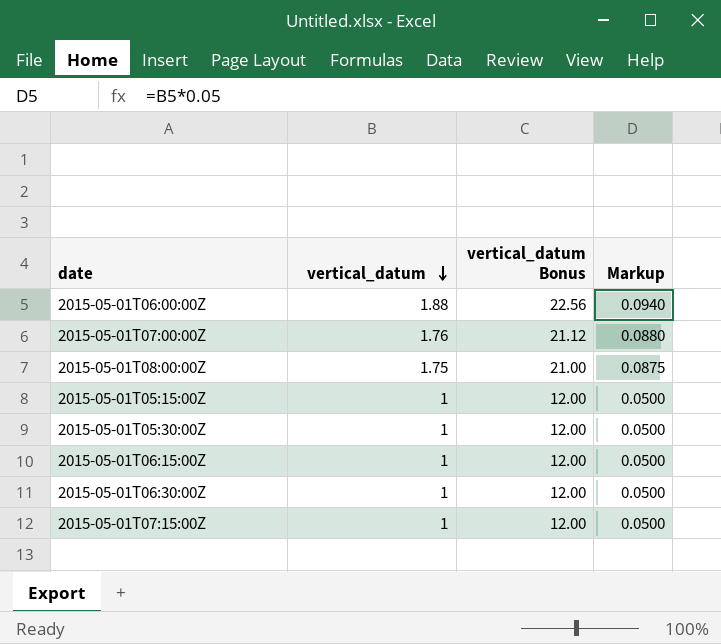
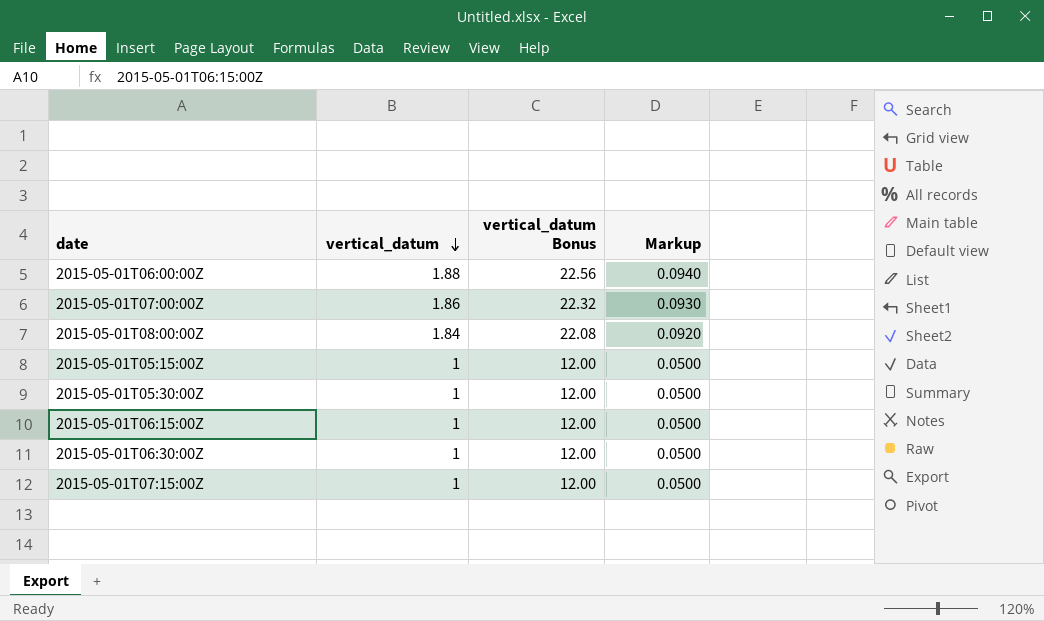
2015-05-01T07:00:00Z | vertical_datum: 1.76 -> 1.86
2015-05-01T07:00:00Z | vertical_datum Bonus: 21.12 -> 22.32
2015-05-01T07:00:00Z | Markup: 0.0880 -> 0.0930
2015-05-01T08:00:00Z | vertical_datum: 1.75 -> 1.84
2015-05-01T08:00:00Z | vertical_datum Bonus: 21.00 -> 22.08
2015-05-01T08:00:00Z | Markup: 0.0875 -> 0.0920

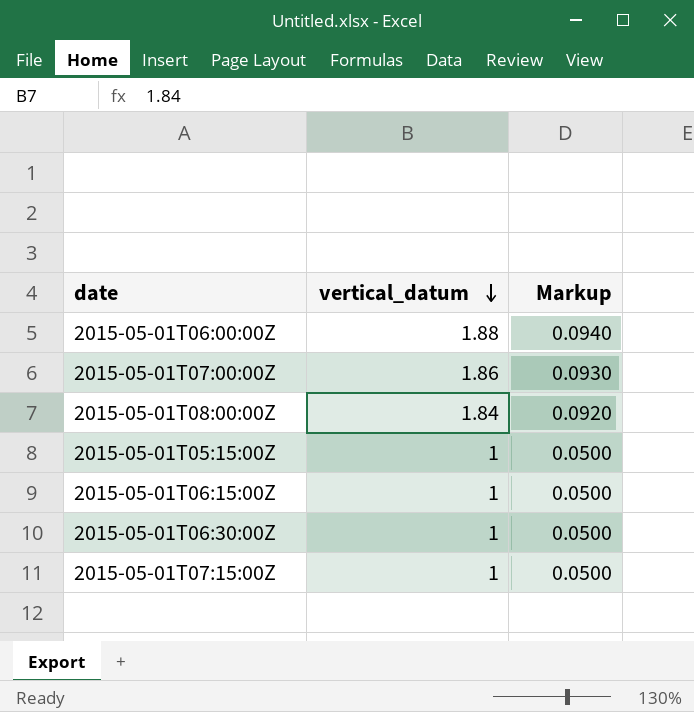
column vertical_datum Bonus | formula: [vertical_datum] * 12 -> none
row 2015-05-01T05:30:00Z: 1 | 12.00 | 0.0500 -> none

